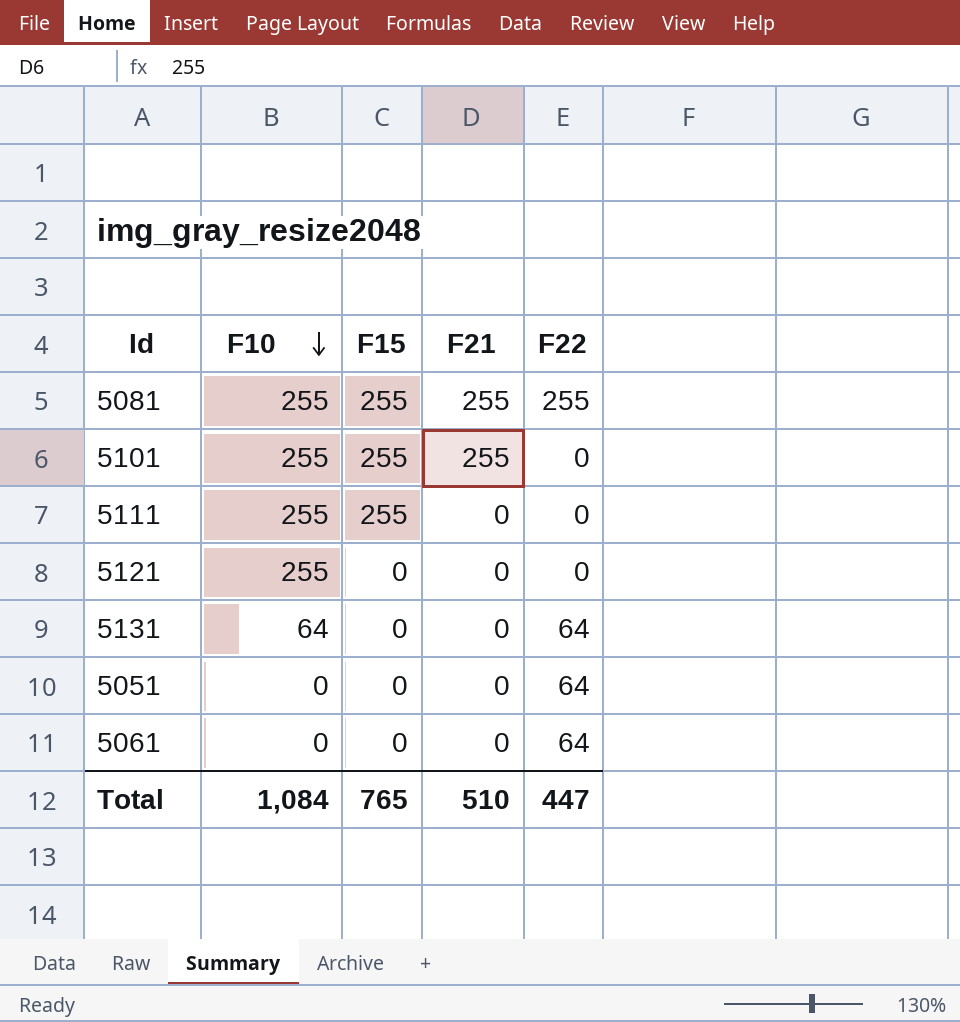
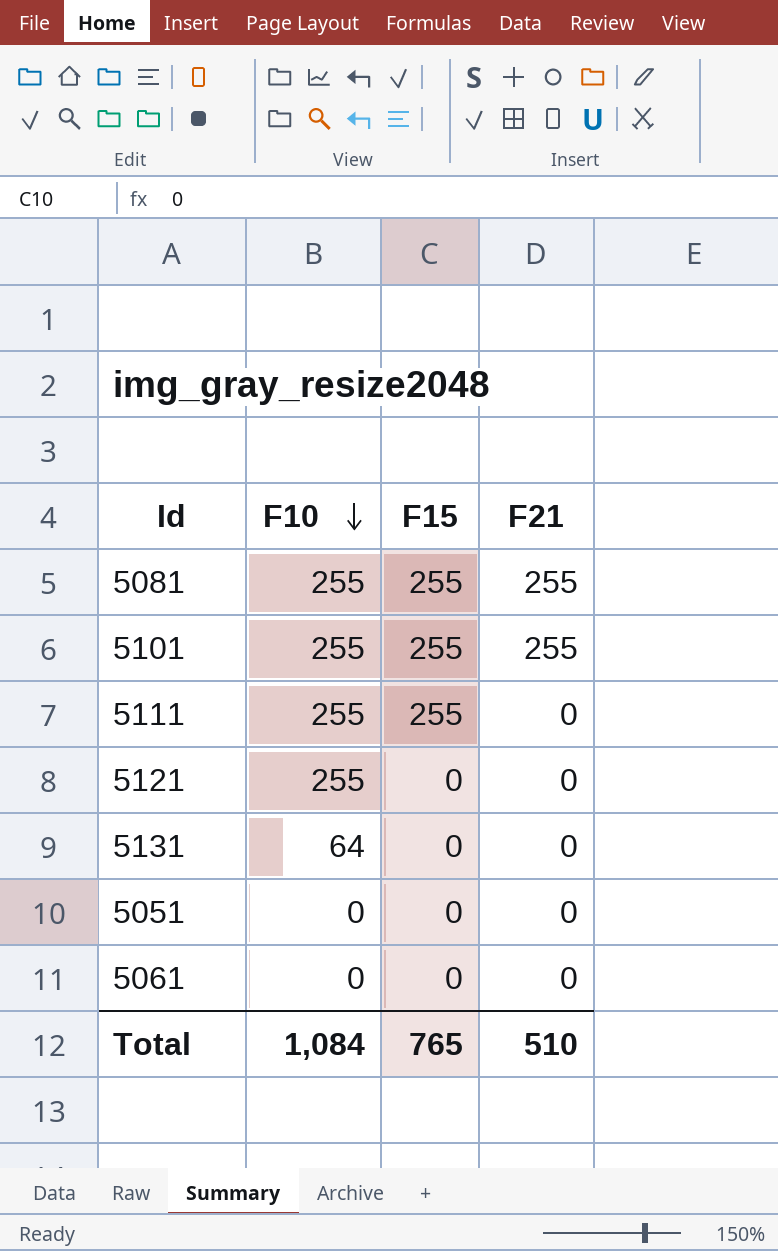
column F22 | position: 5 -> none

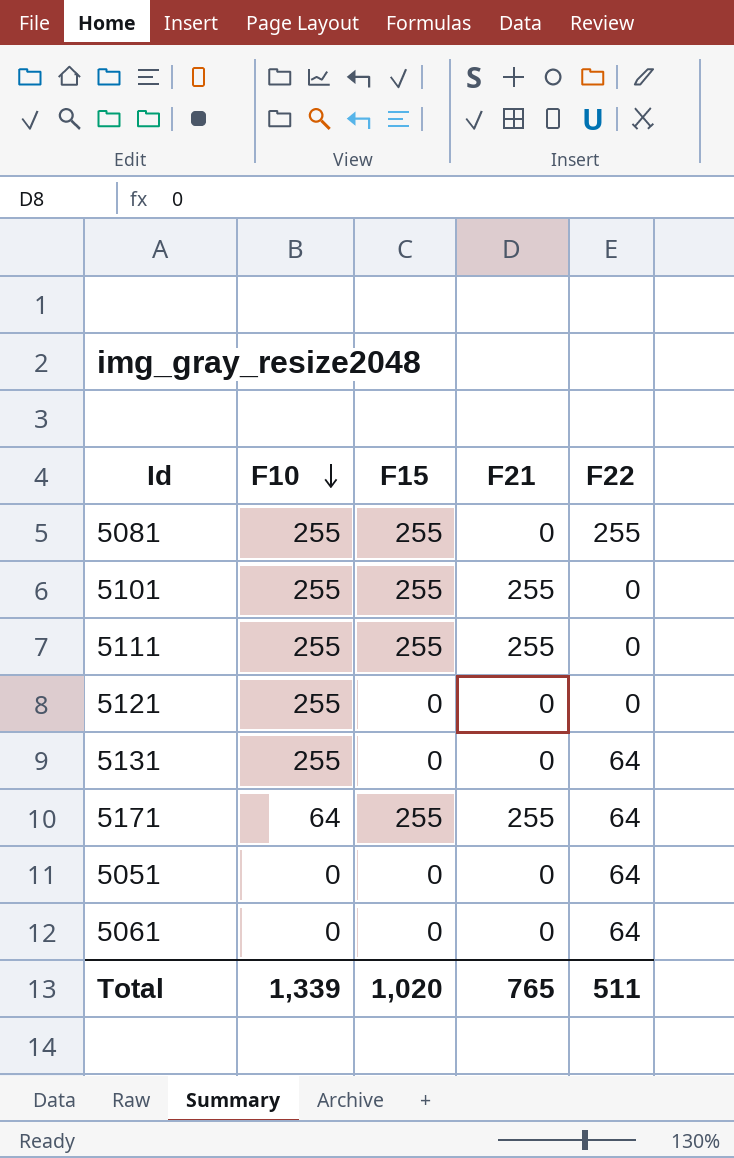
column F22 | position: none -> 5
5081 | F21: 255 -> 0
5111 | F21: 0 -> 255
5131 | F10: 64 -> 255
row 5171: none -> 64 | 255 | 255 | 64
Total | F10: 1,084 -> 1,339
Total | F15: 765 -> 1,020
Total | F21: 510 -> 765

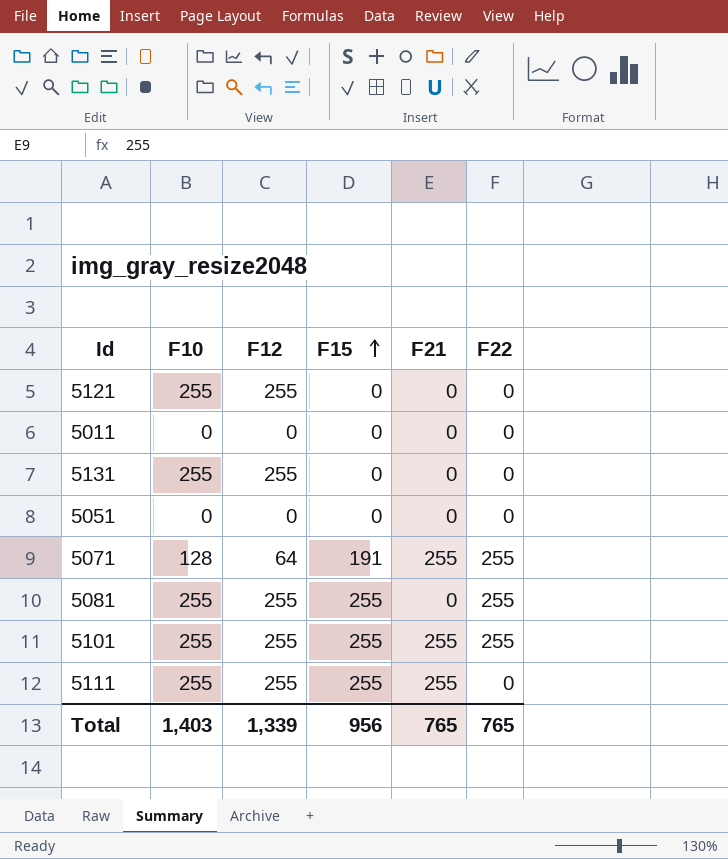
row order: F10 descending -> F15 ascending
column F12 | position: none -> 3
row 5171: 64 | 255 | 255 | 64 -> none
row 5061: 0 | 0 | 0 | 64 -> none
row 5011: none -> 0 | 0 | 0 | 0 | 0
5131 | F22: 64 -> 0
5051 | F22: 64 -> 0
row 5071: none -> 128 | 64 | 191 | 255 | 255
5101 | F22: 0 -> 255
Total | F10: 1,339 -> 1,403
Total | F15: 1,020 -> 956
Total | F22: 511 -> 765

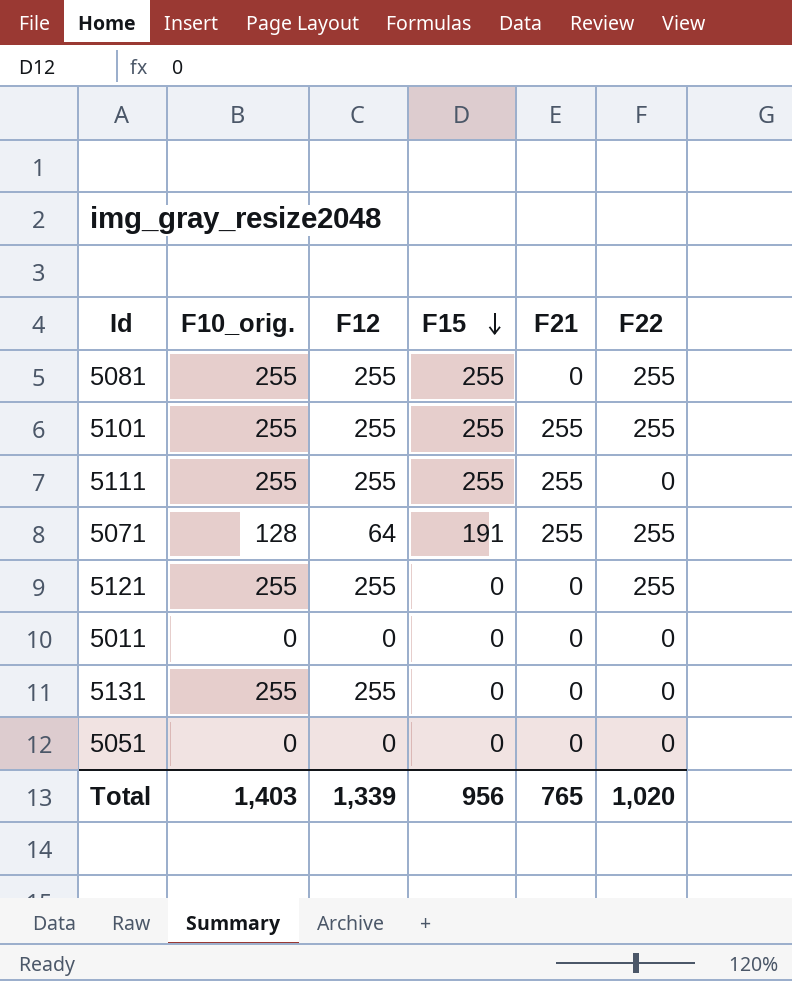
row order: F15 ascending -> F15 descending
column name: F10 -> F10_orig.
5121 | F22: 0 -> 255
Total | F22: 765 -> 1,020

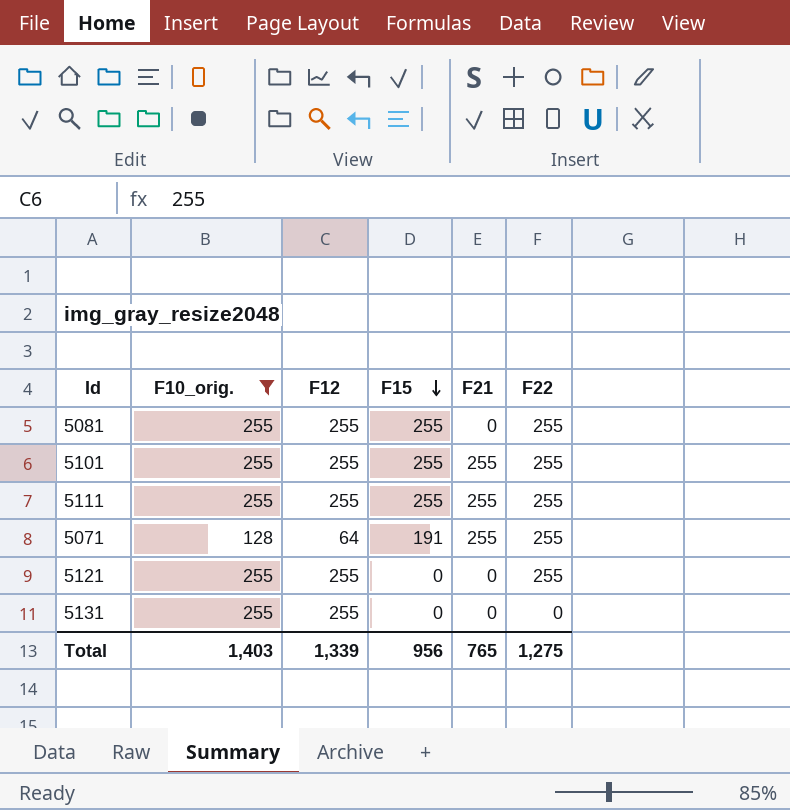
filter: none -> F10_orig. != 0
5111 | F22: 0 -> 255
Total | F22: 1,020 -> 1,275

